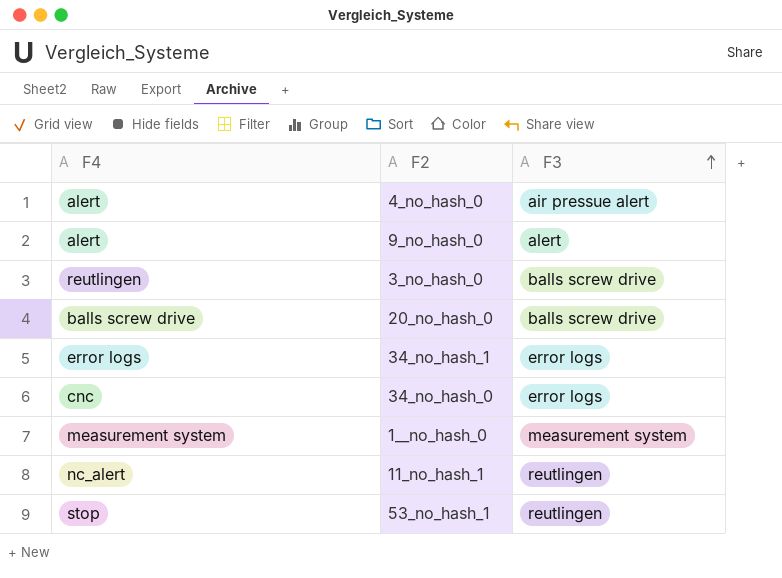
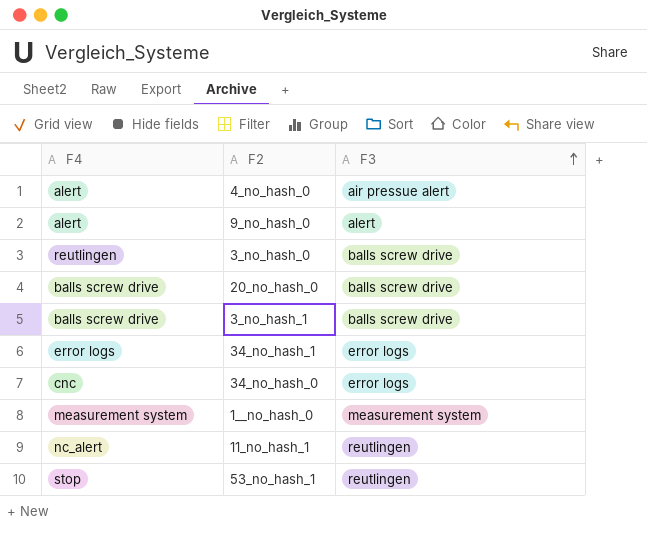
row 3_no_hash_1: none -> balls screw drive | balls screw drive

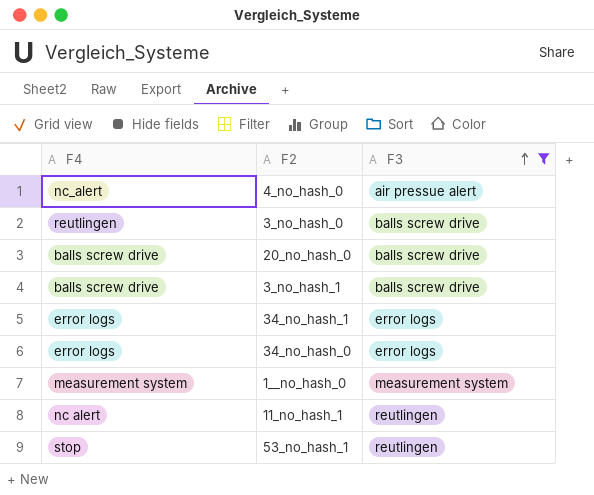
filter: none -> F3 != alert
4_no_hash_0 | F4: alert -> nc_alert
34_no_hash_0 | F4: cnc -> error logs
11_no_hash_1 | F4: nc_alert -> nc alert

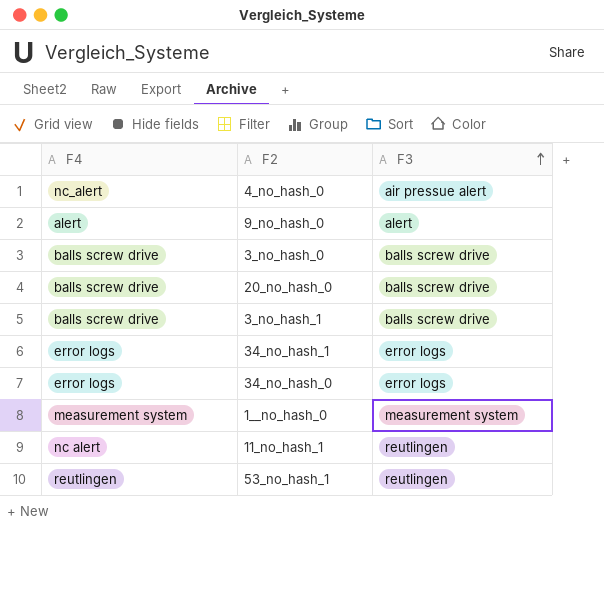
filter: F3 != alert -> none
3_no_hash_0 | F4: reutlingen -> balls screw drive
53_no_hash_1 | F4: stop -> reutlingen

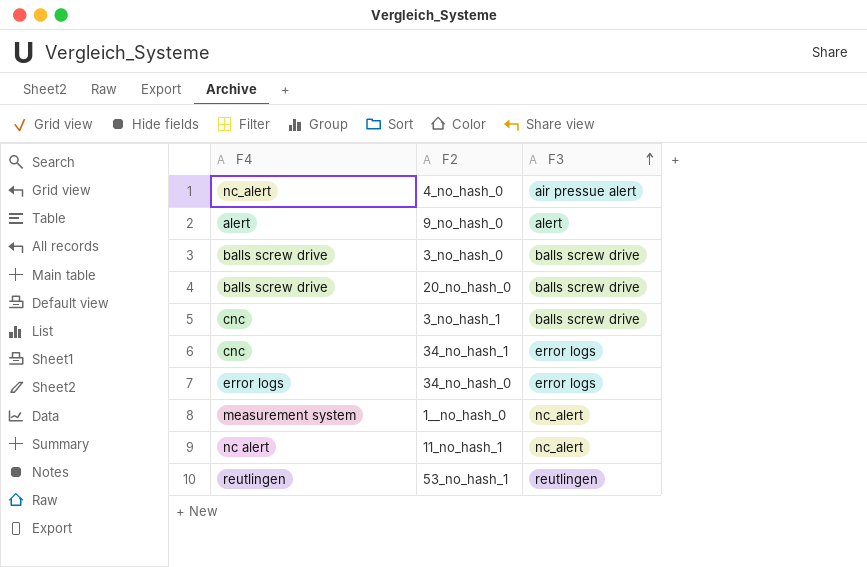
3_no_hash_1 | F4: balls screw drive -> cnc
34_no_hash_1 | F4: error logs -> cnc
1__no_hash_0 | F3: measurement system -> nc_alert
11_no_hash_1 | F3: reutlingen -> nc_alert

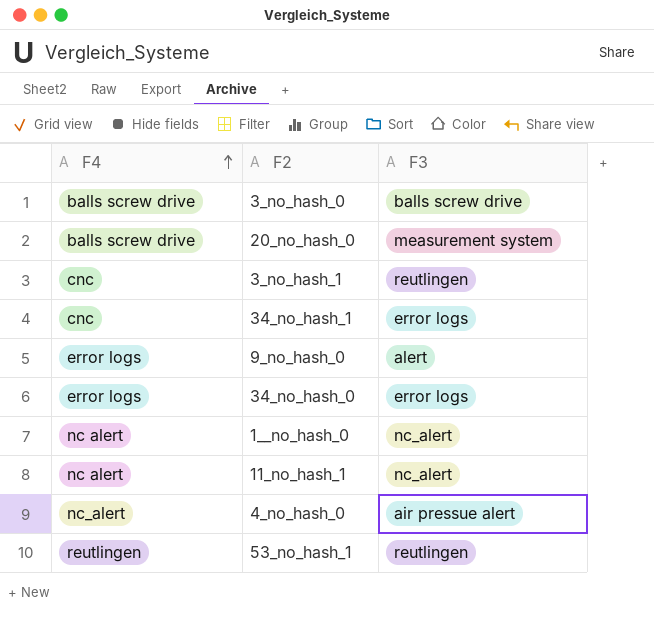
row order: F3 ascending -> F4 ascending
20_no_hash_0 | F3: balls screw drive -> measurement system
3_no_hash_1 | F3: balls screw drive -> reutlingen
9_no_hash_0 | F4: alert -> error logs
1__no_hash_0 | F4: measurement system -> nc alert

